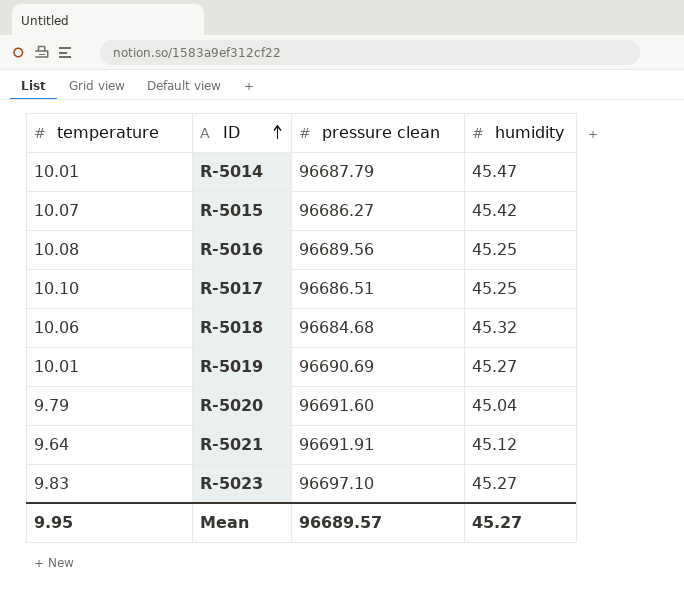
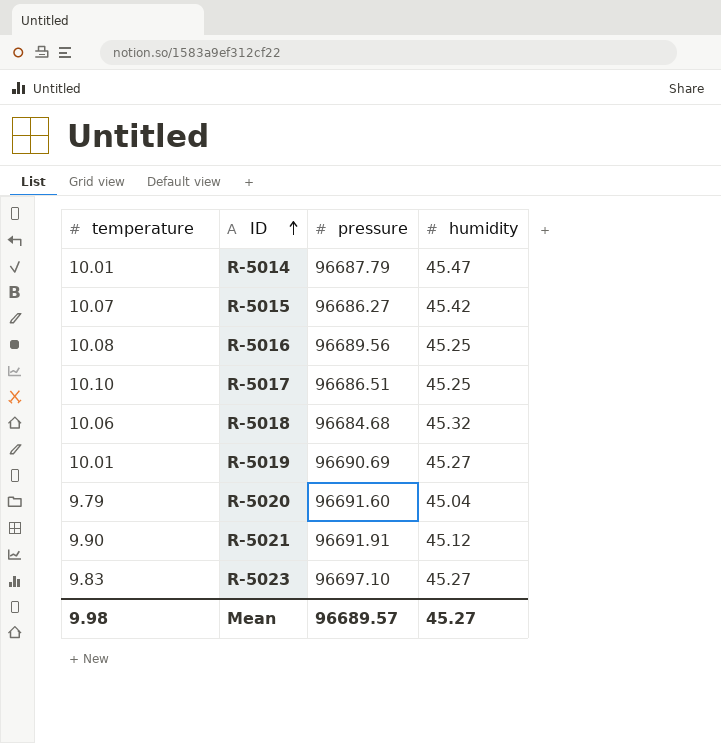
column name: pressure clean -> pressure
R-5021 | temperature: 9.64 -> 9.90
Mean | temperature: 9.95 -> 9.98

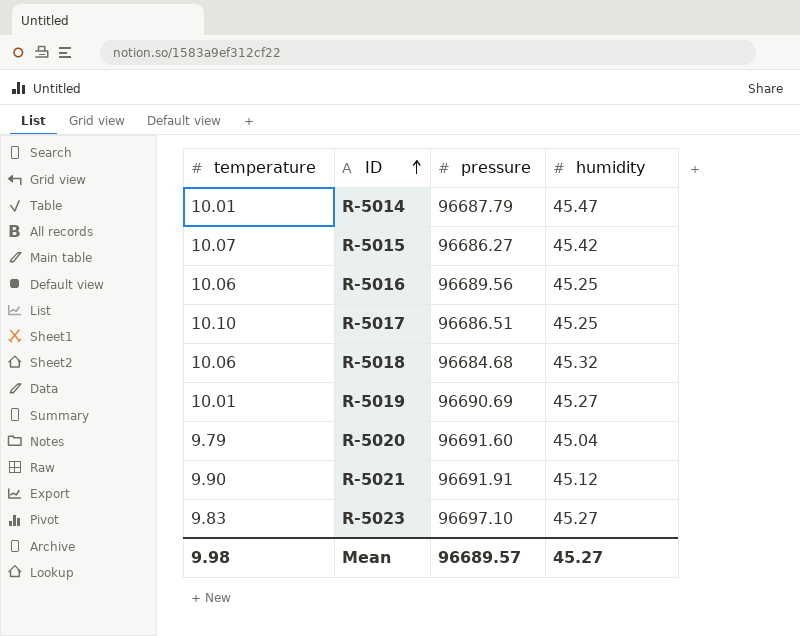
R-5016 | temperature: 10.08 -> 10.06

